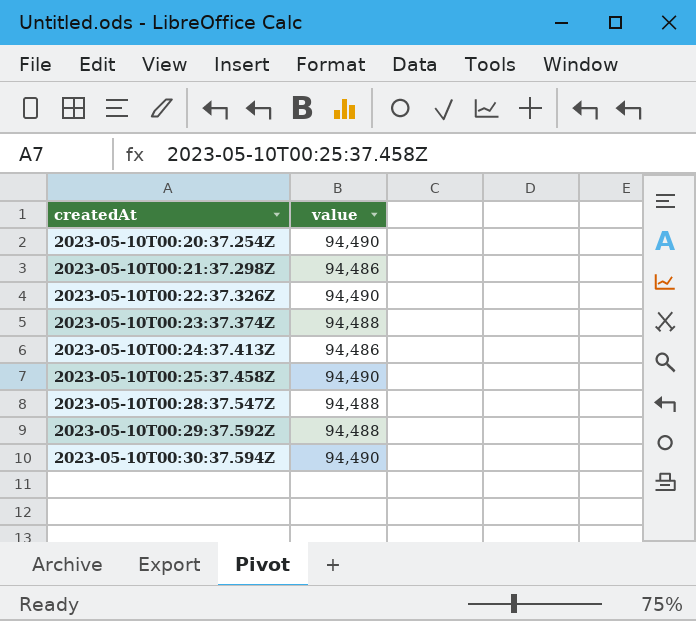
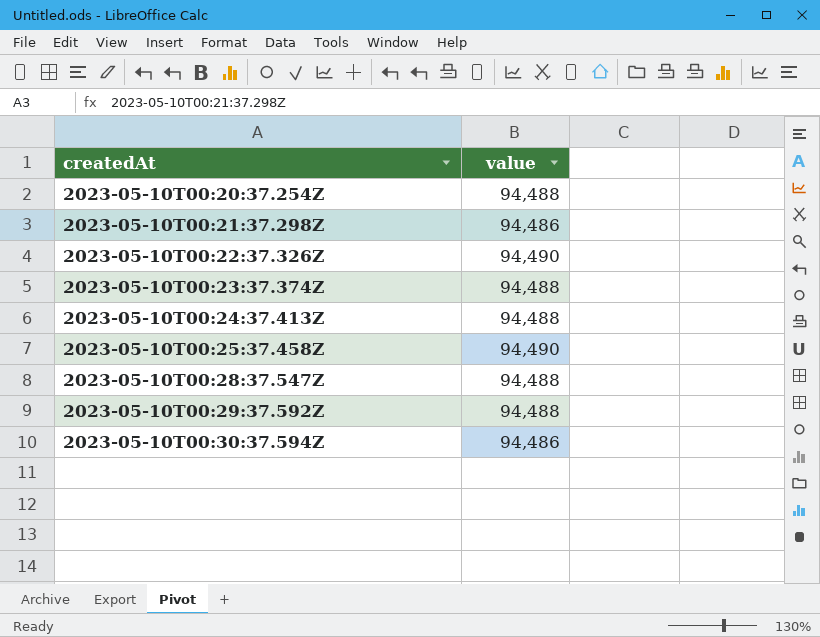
2023-05-10T00:20:37.254Z | value: 94,490 -> 94,488
2023-05-10T00:24:37.413Z | value: 94,486 -> 94,488
2023-05-10T00:30:37.594Z | value: 94,490 -> 94,486

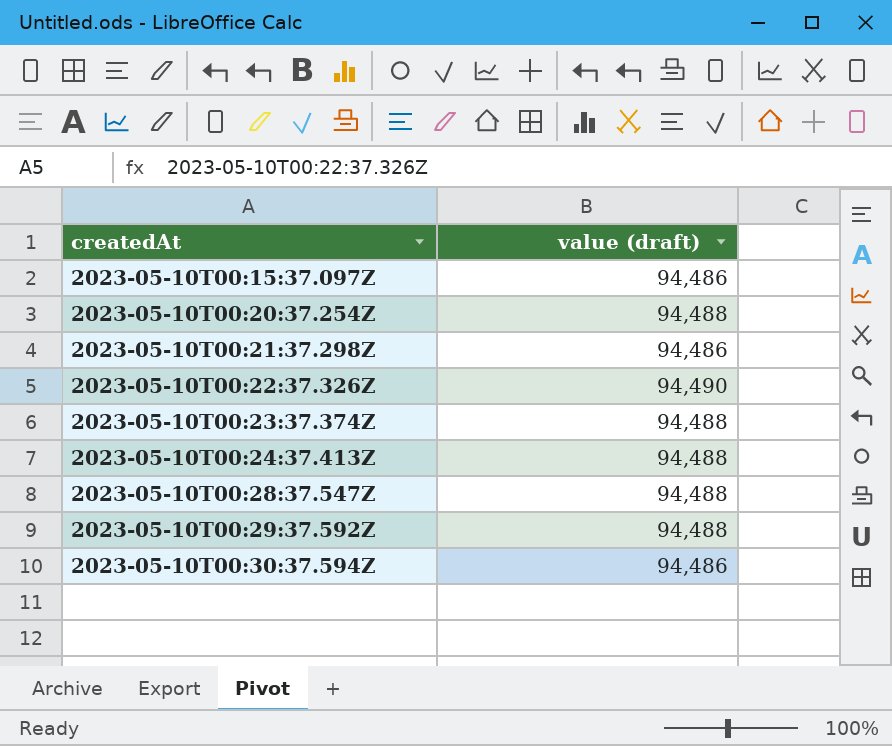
column name: value -> value (draft)
row 2023-05-10T00:25:37.458Z: 94,490 -> none
row 2023-05-10T00:15:37.097Z: none -> 94,486

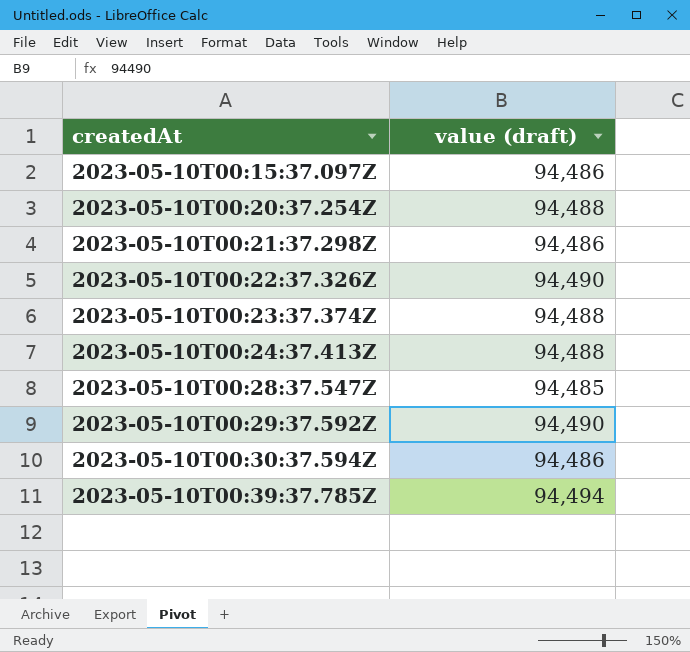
2023-05-10T00:28:37.547Z | value (draft): 94,488 -> 94,485
2023-05-10T00:29:37.592Z | value (draft): 94,488 -> 94,490
row 2023-05-10T00:39:37.785Z: none -> 94,494

